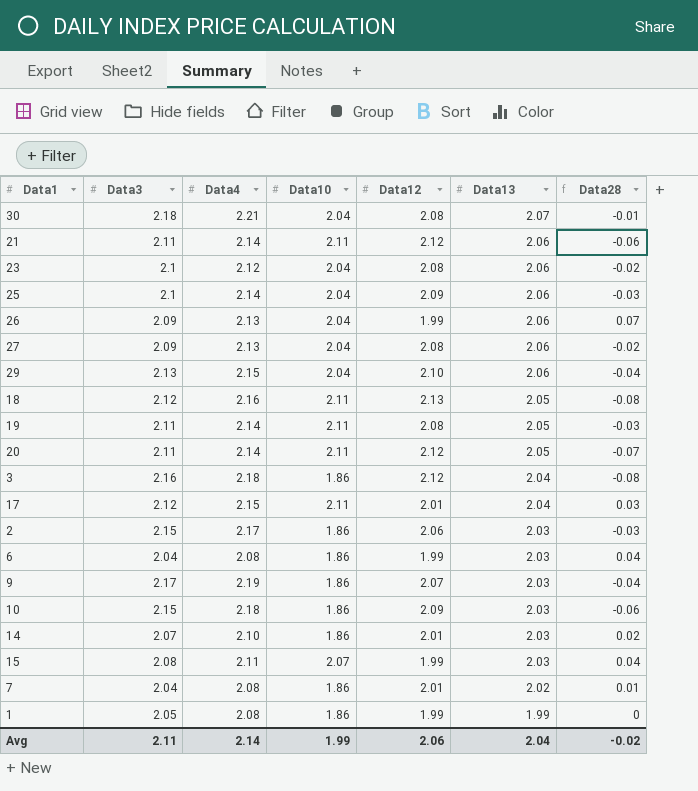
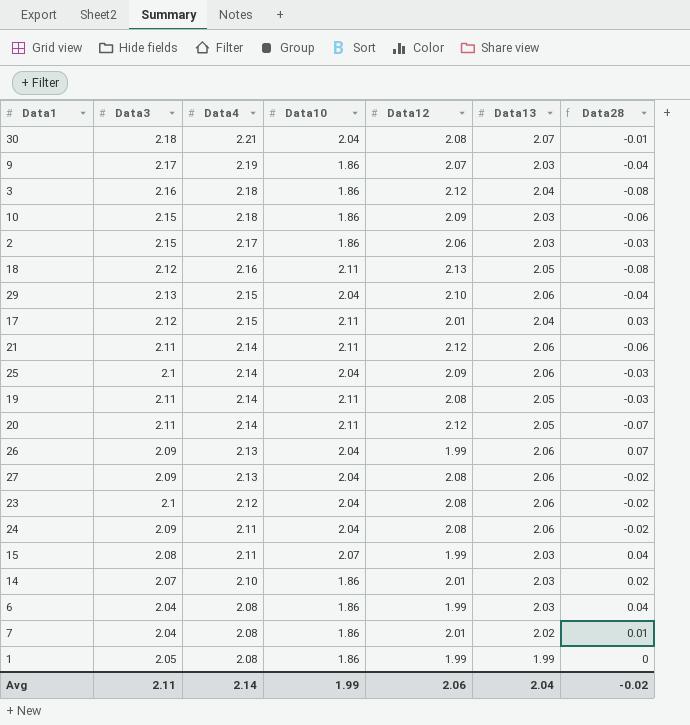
row order: Data13 descending -> Data4 descending
row 24: none -> 2.09 | 2.11 | 2.04 | 2.08 | 2.06 | -0.02

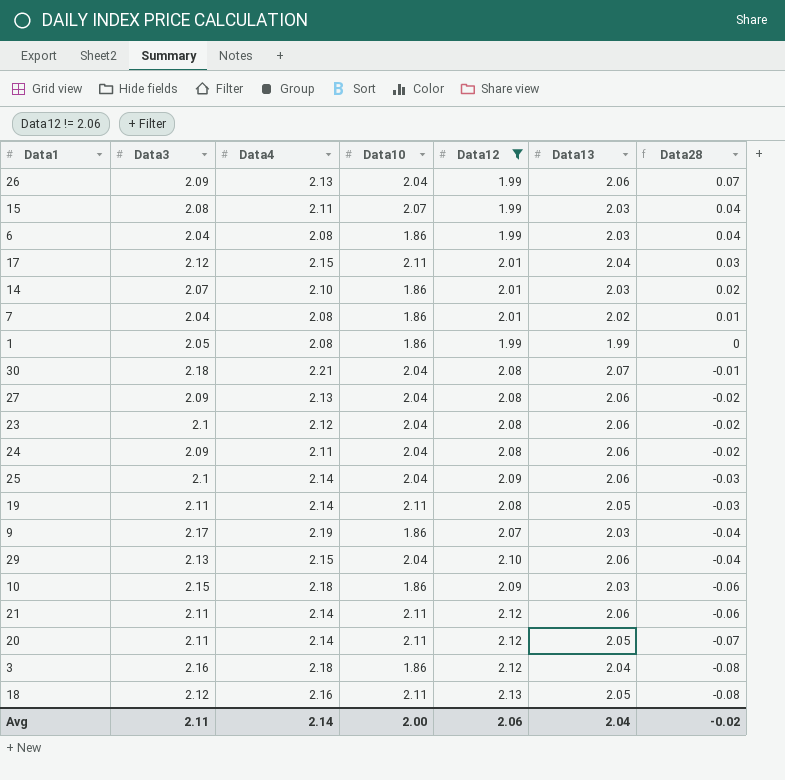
filter: none -> Data12 != 2.06
row order: Data4 descending -> Data28 descending
Avg | Data10: 1.99 -> 2.00

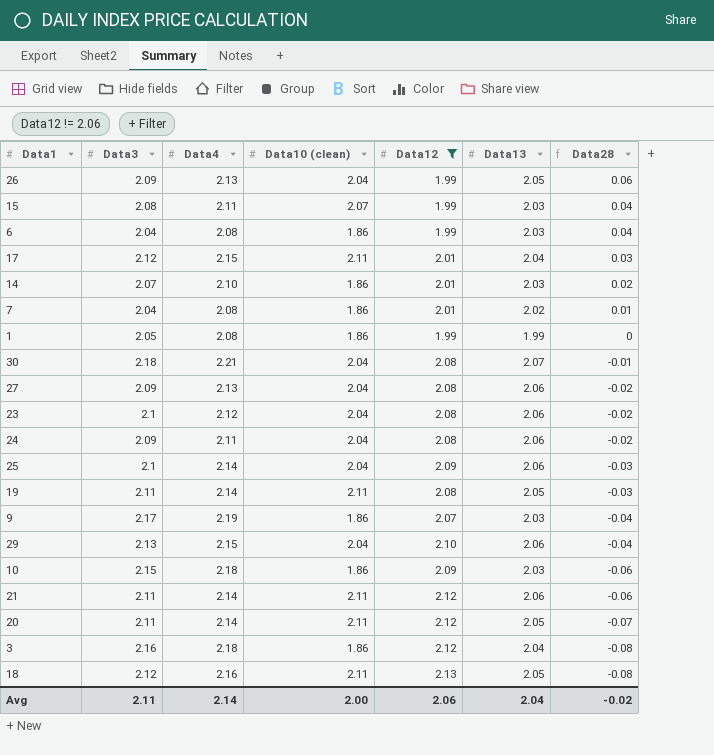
column name: Data10 -> Data10 (clean)
26 | Data13: 2.06 -> 2.05
26 | Data28: 0.07 -> 0.06

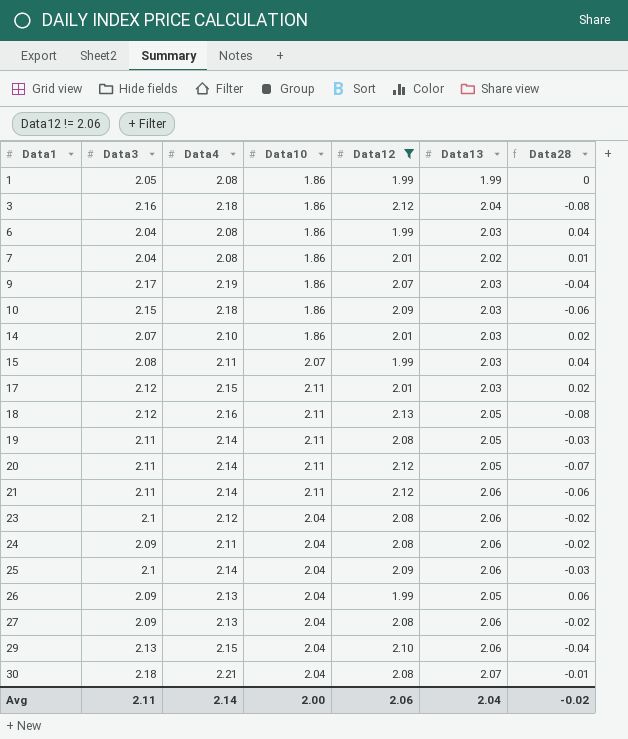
row order: Data28 descending -> Data1 ascending
column name: Data10 (clean) -> Data10
17 | Data13: 2.04 -> 2.03
17 | Data28: 0.03 -> 0.02

